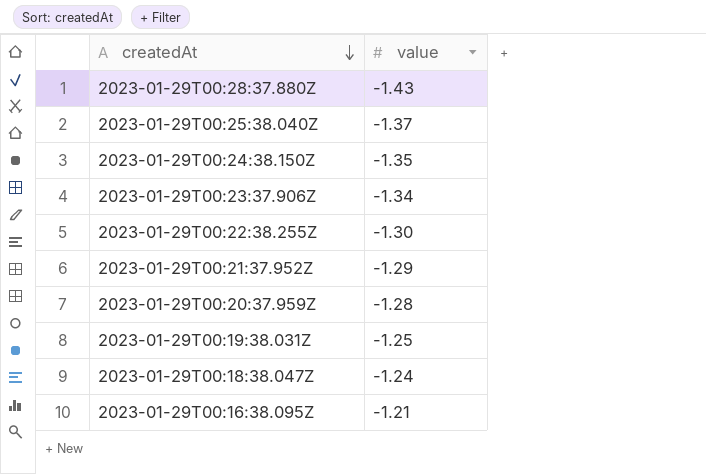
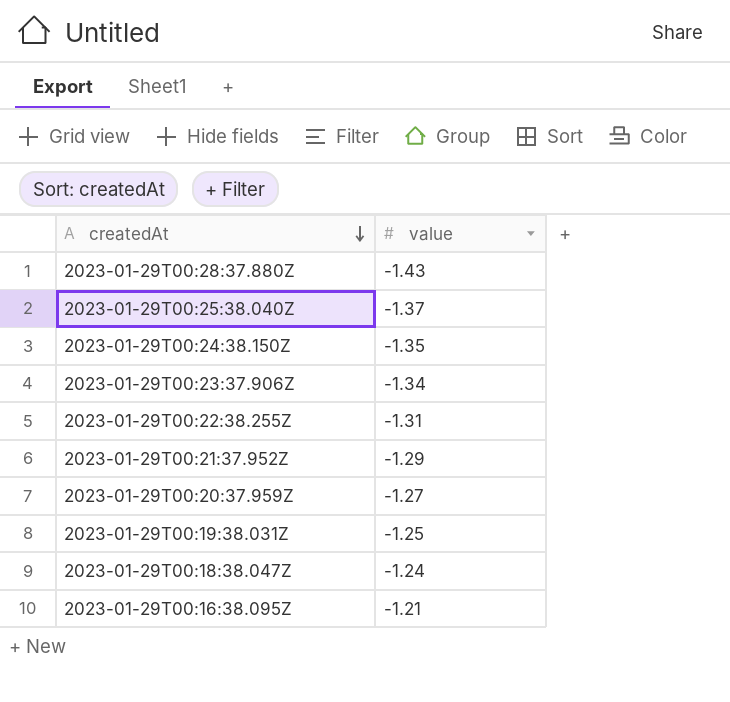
2023-01-29T00:22:38.255Z | value: -1.30 -> -1.31
2023-01-29T00:20:37.959Z | value: -1.28 -> -1.27

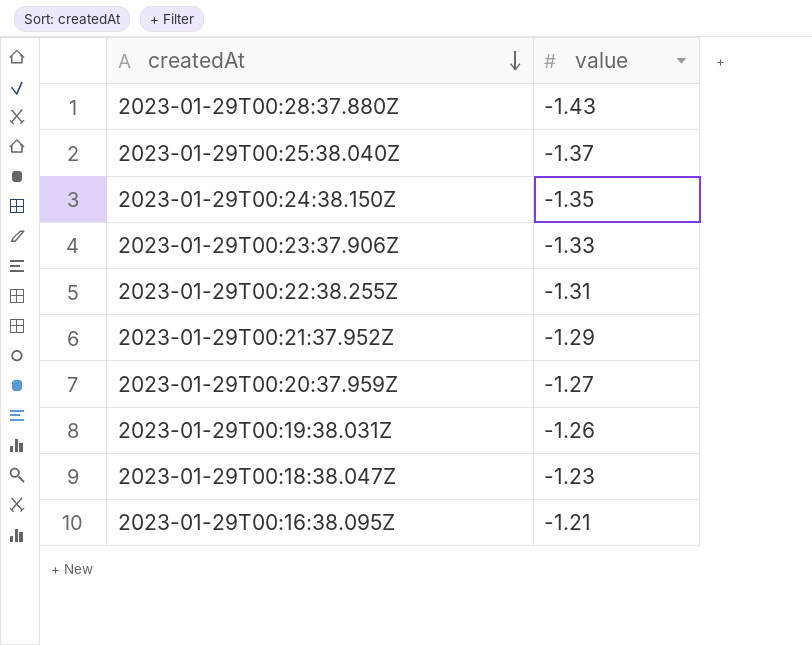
2023-01-29T00:23:37.906Z | value: -1.34 -> -1.33
2023-01-29T00:19:38.031Z | value: -1.25 -> -1.26
2023-01-29T00:18:38.047Z | value: -1.24 -> -1.23

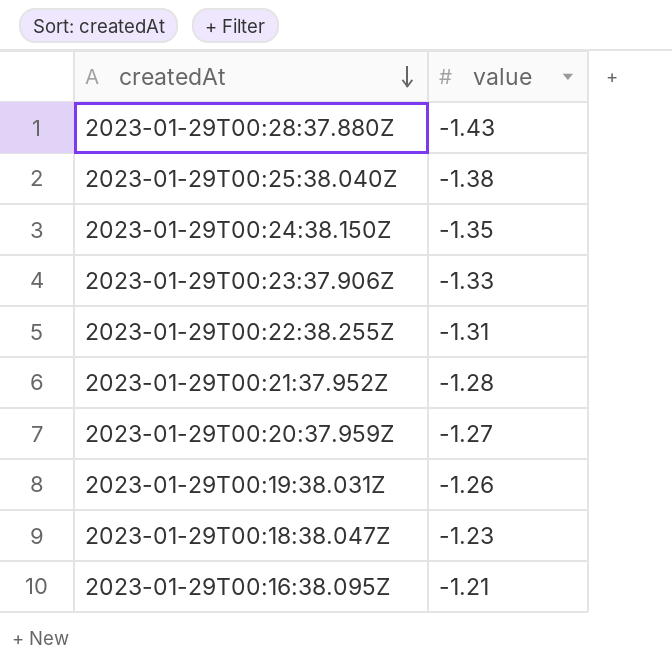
2023-01-29T00:25:38.040Z | value: -1.37 -> -1.38
2023-01-29T00:21:37.952Z | value: -1.29 -> -1.28

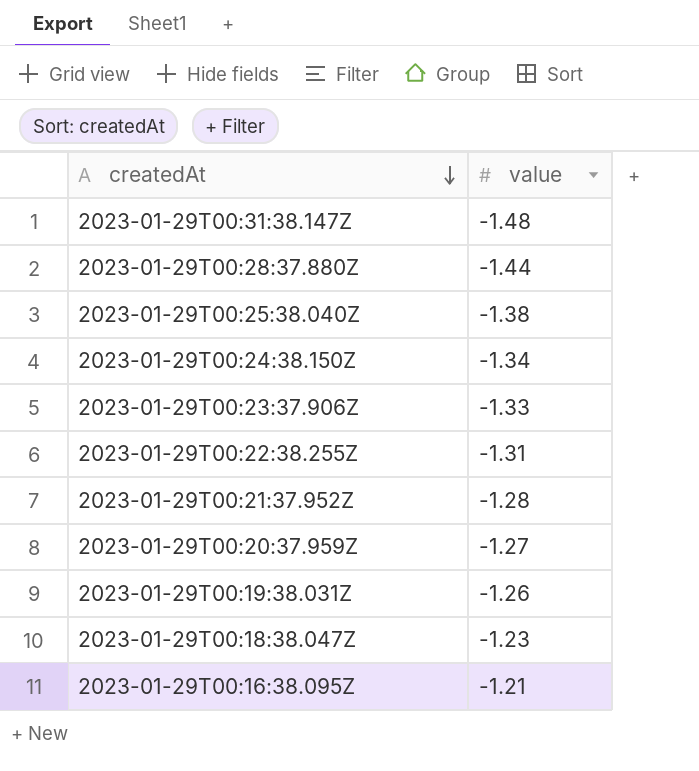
row 2023-01-29T00:31:38.147Z: none -> -1.48
2023-01-29T00:28:37.880Z | value: -1.43 -> -1.44
2023-01-29T00:24:38.150Z | value: -1.35 -> -1.34

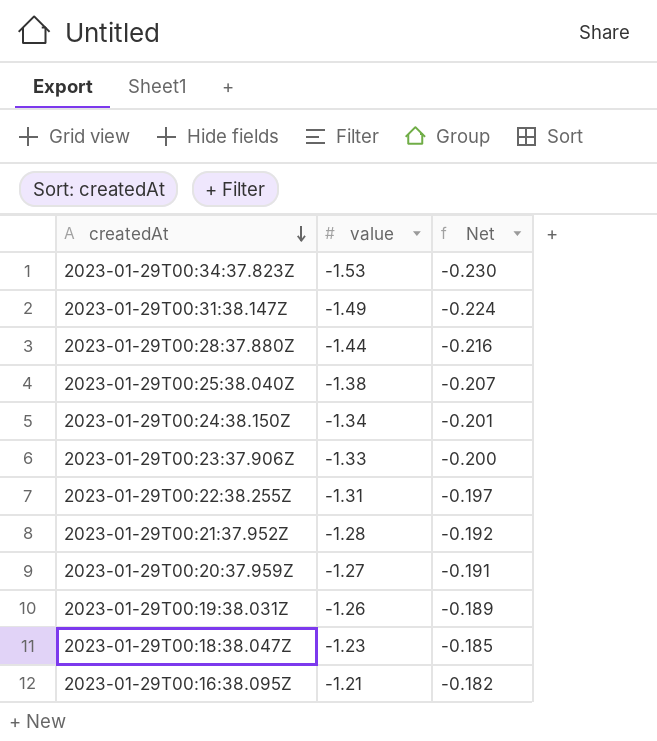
column Net | formula: none -> [value] * 0.15
row 2023-01-29T00:34:37.823Z: none -> -1.53 | -0.230
2023-01-29T00:31:38.147Z | value: -1.48 -> -1.49

